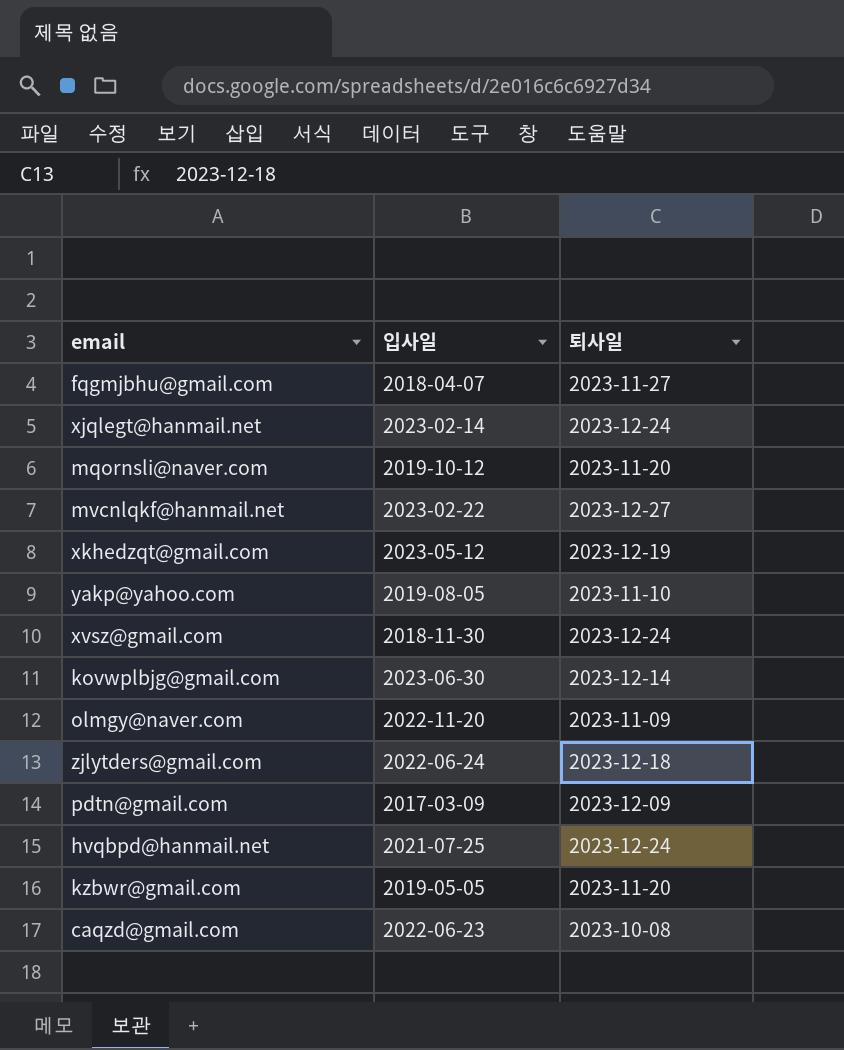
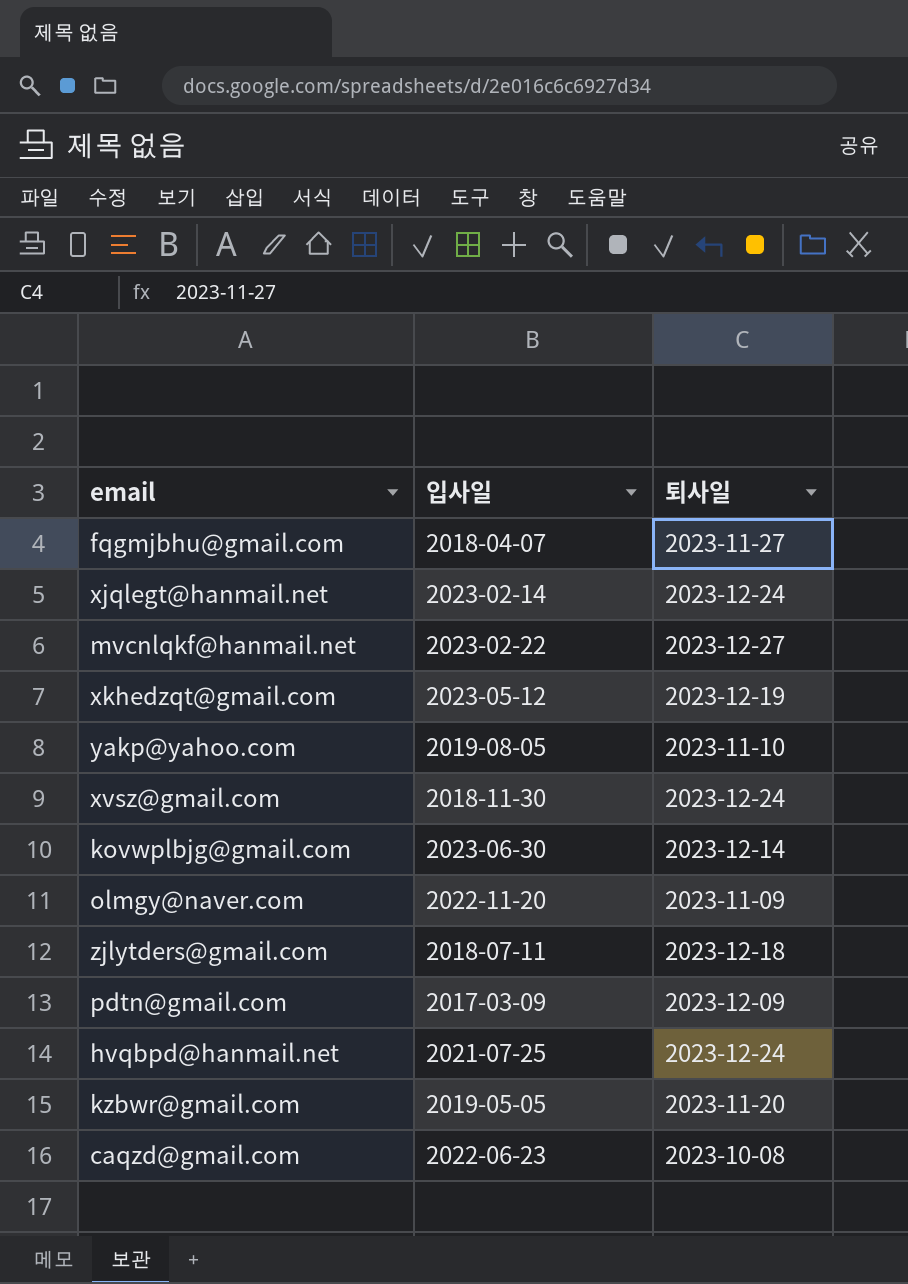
row mqornsli@naver.com: 2019-10-12 | 2023-11-20 -> none
zjlytders@gmail.com | 입사일: 2022-06-24 -> 2018-07-11

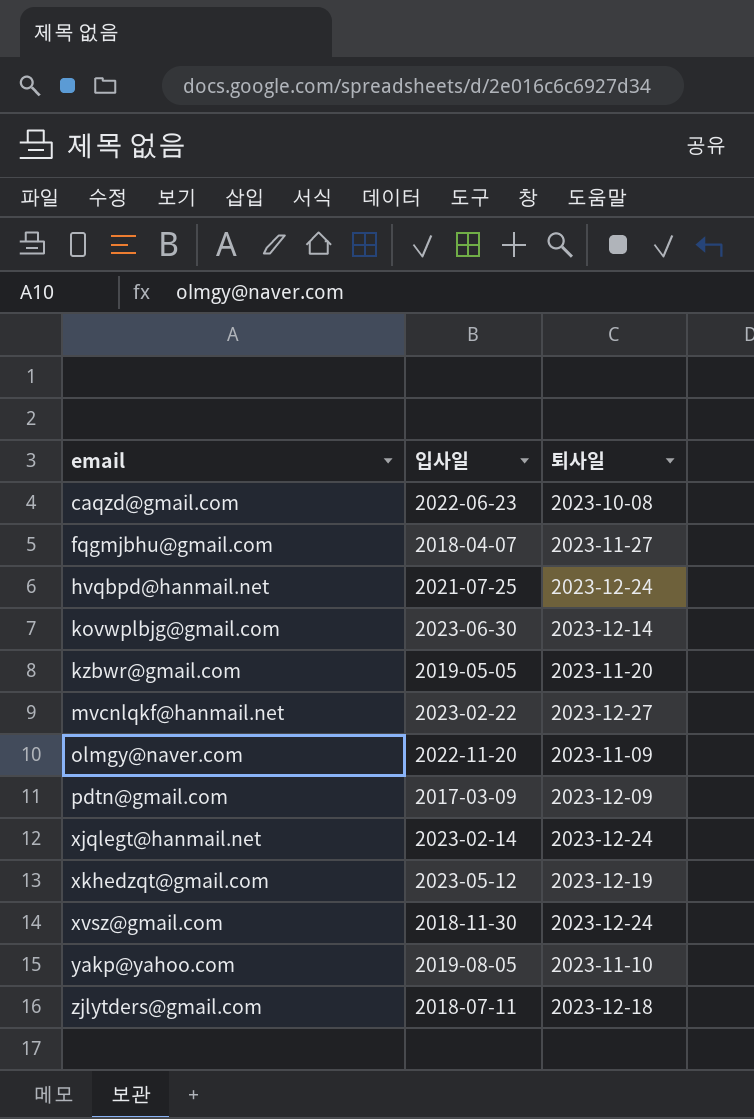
row order: none -> email ascending

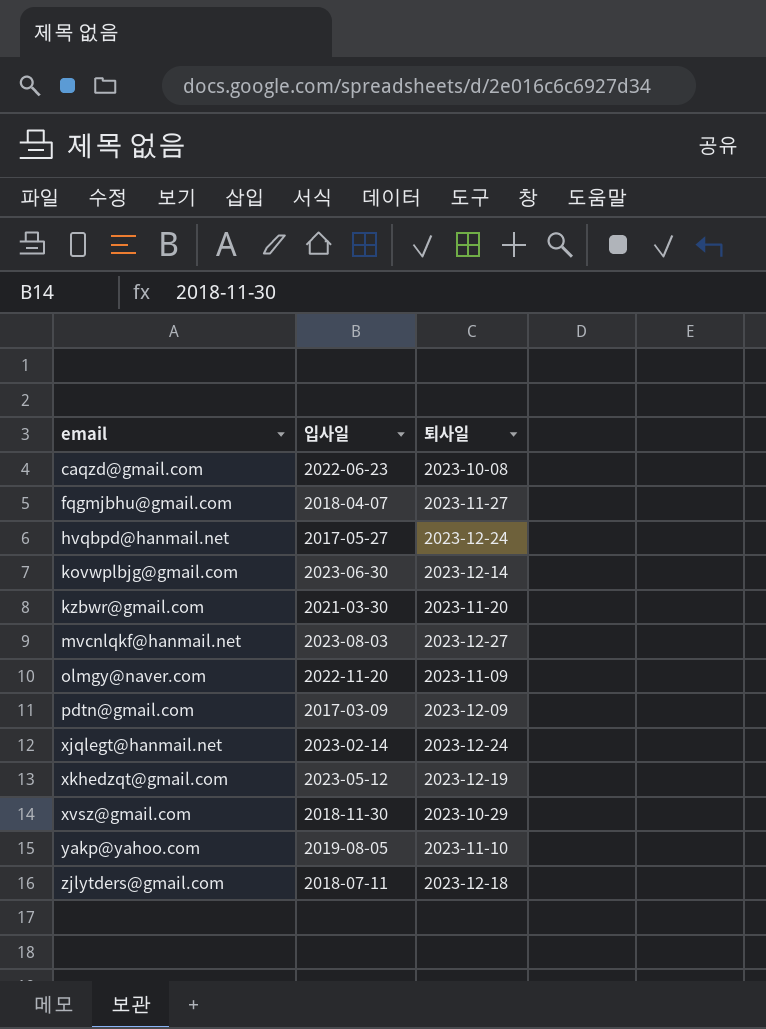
hvqbpd@hanmail.net | 입사일: 2021-07-25 -> 2017-05-27
kzbwr@gmail.com | 입사일: 2019-05-05 -> 2021-03-30
mvcnlqkf@hanmail.net | 입사일: 2023-02-22 -> 2023-08-03
xvsz@gmail.com | 퇴사일: 2023-12-24 -> 2023-10-29

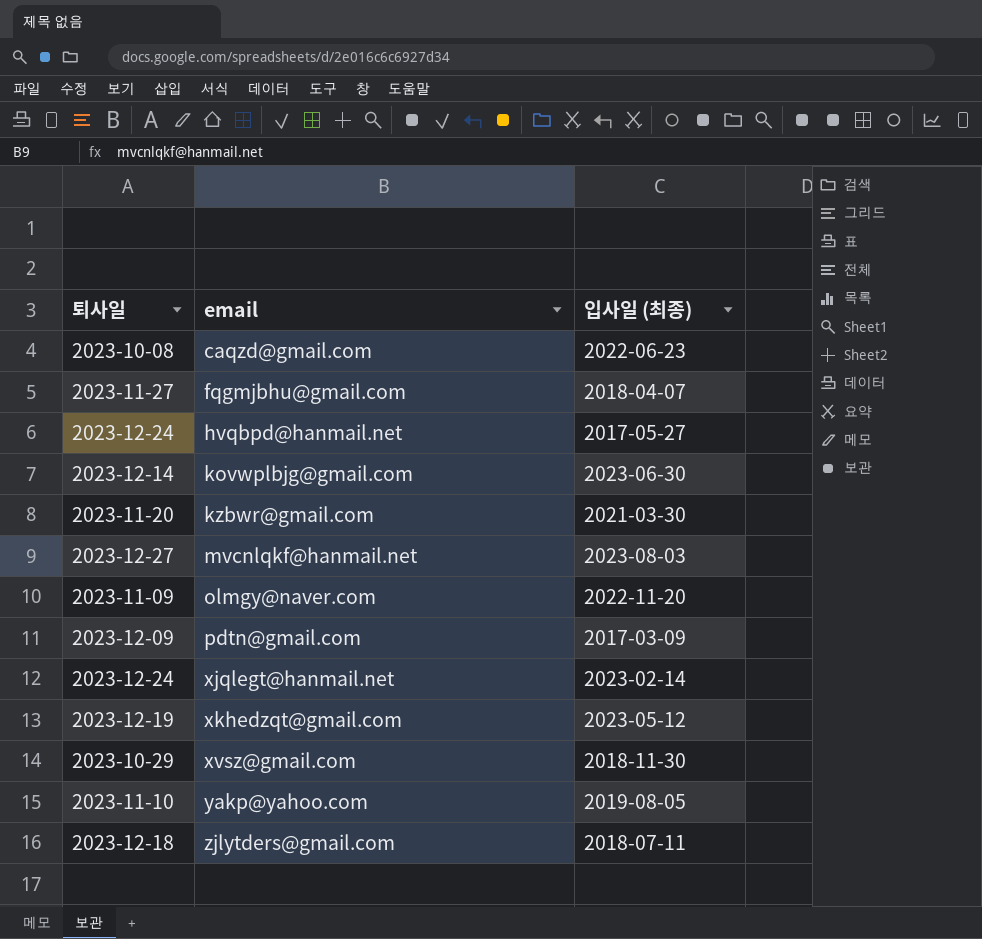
column 퇴사일 | position: 3 -> 1
column name: 입사일 -> 입사일 (최종)

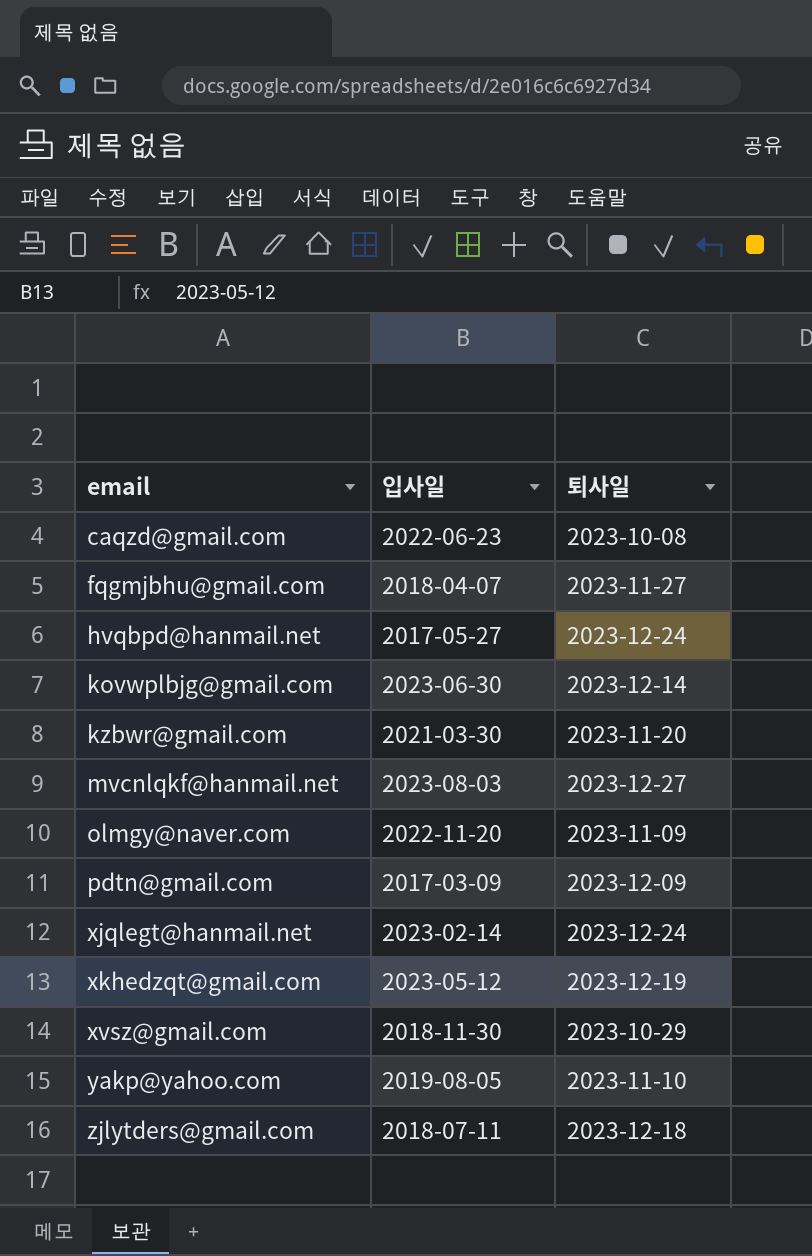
column name: 입사일 (최종) -> 입사일
column 퇴사일 | position: 1 -> 3

